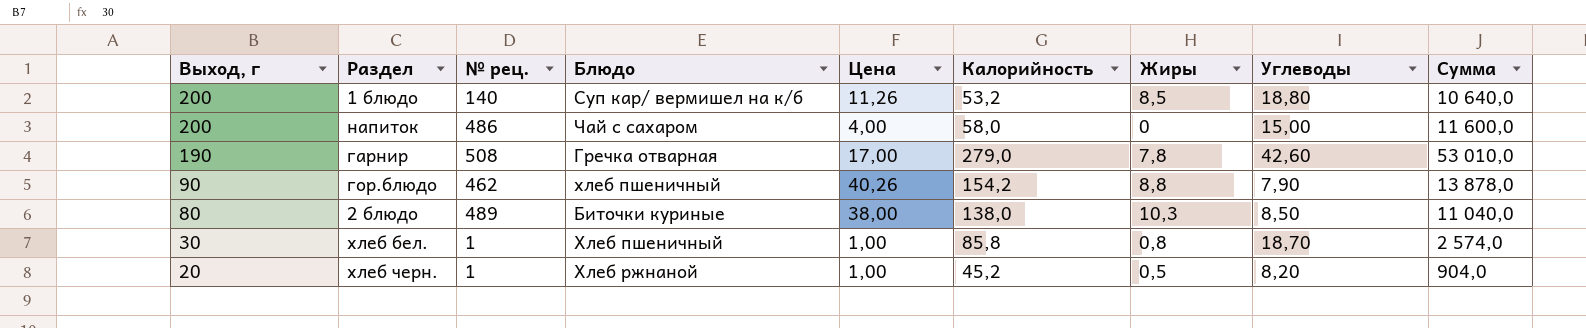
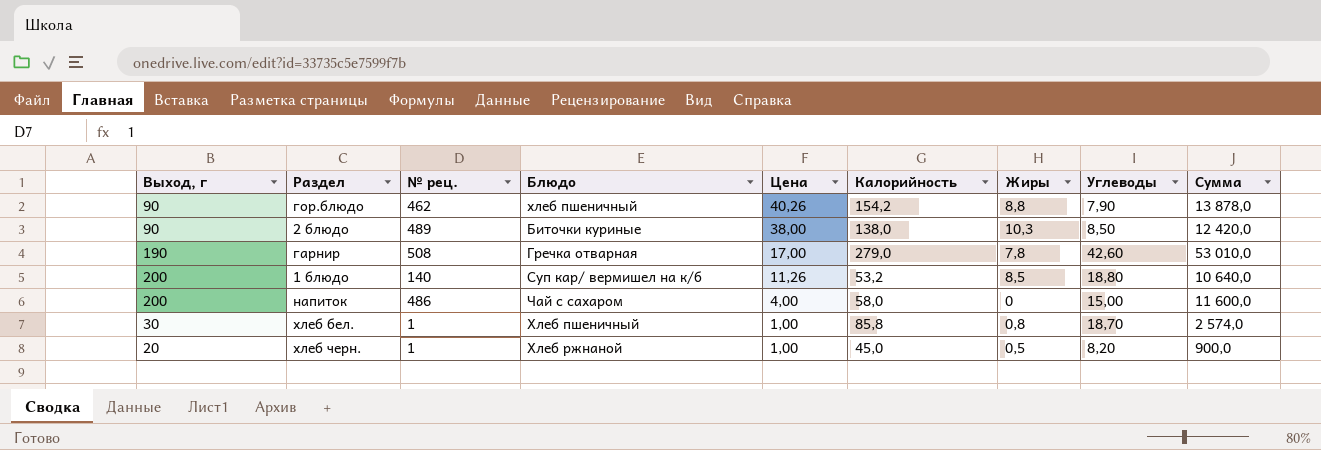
row order: Выход, г descending -> Цена descending
2 блюдо | Выход, г: 80 -> 90
2 блюдо | Сумма: 11 040,0 -> 12 420,0
хлеб черн. | Калорийность: 45,2 -> 45,0
хлеб черн. | Сумма: 904,0 -> 900,0

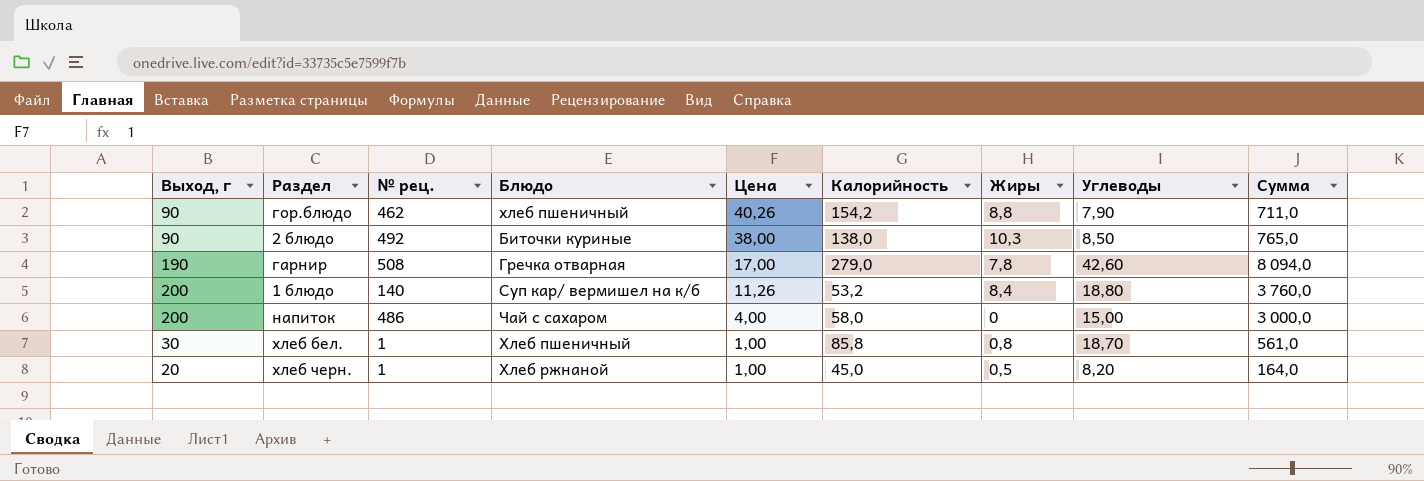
column Сумма | formula: [Выход, г] * [Калорийность] -> [Выход, г] * [Углеводы]
2 блюдо | № рец.: 489 -> 492
1 блюдо | Жиры: 8,5 -> 8,4

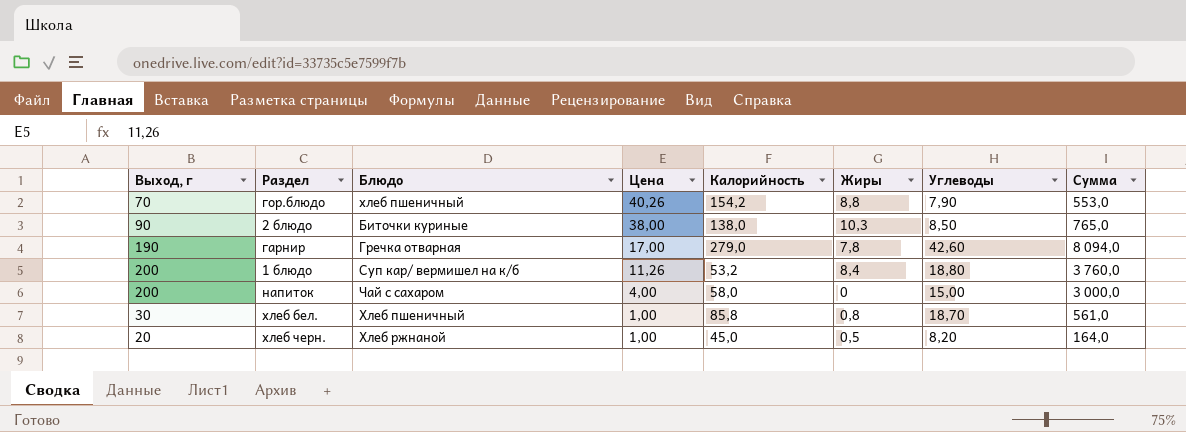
column № рец. | position: 3 -> none
гор.блюдо | Выход, г: 90 -> 70
гор.блюдо | Сумма: 711,0 -> 553,0

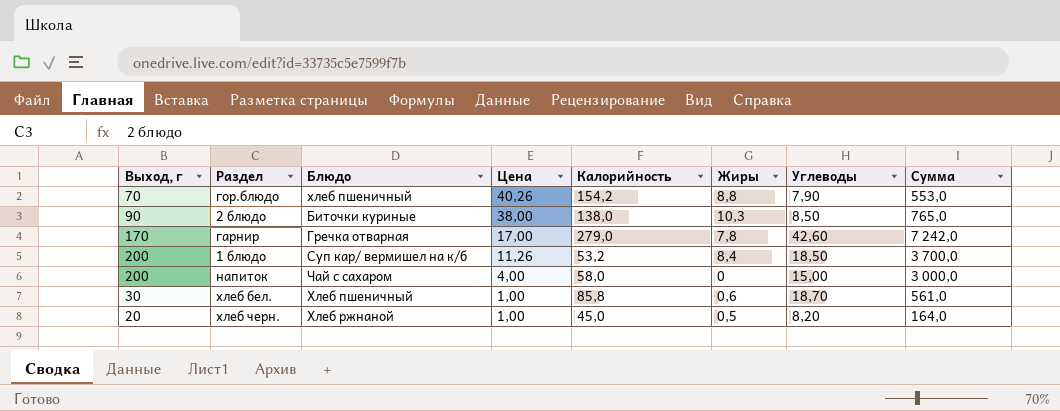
гарнир | Выход, г: 190 -> 170
гарнир | Сумма: 8 094,0 -> 7 242,0
1 блюдо | Углеводы: 18,80 -> 18,50
1 блюдо | Сумма: 3 760,0 -> 3 700,0
хлеб бел. | Жиры: 0,8 -> 0,6

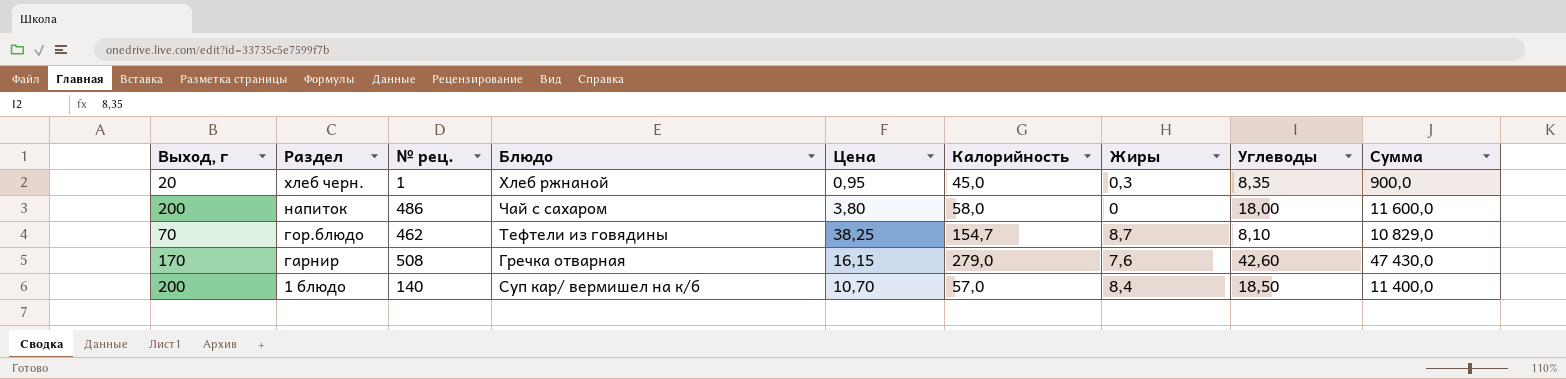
row order: Цена descending -> Раздел descending
column № рец. | position: none -> 3
column Сумма | formula: [Выход, г] * [Углеводы] -> [Выход, г] * [Калорийность]
row 2 блюдо: 90 | Биточки куриные | 38,00 | 138,0 | 10,3 | 8,50 | 765,0 -> none
row хлеб бел.: 30 | Хлеб пшеничный | 1,00 | 85,8 | 0,6 | 18,70 | 561,0 -> none
хлеб черн. | Цена: 1,00 -> 0,95
хлеб черн. | Жиры: 0,5 -> 0,3
хлеб черн. | Углеводы: 8,20 -> 8,35
напиток | Цена: 4,00 -> 3,80
напиток | Углеводы: 15,00 -> 18,00
гор.блюдо | Блюдо: хлеб пшеничный -> Тефтели из говядины
гор.блюдо | Цена: 40,26 -> 38,25
гор.блюдо | Калорийность: 154,2 -> 154,7
гор.блюдо | Жиры: 8,8 -> 8,7
гор.блюдо | Углеводы: 7,90 -> 8,10
гарнир | Цена: 17,00 -> 16,15
гарнир | Жиры: 7,8 -> 7,6
1 блюдо | Цена: 11,26 -> 10,70
1 блюдо | Калорийность: 53,2 -> 57,0

